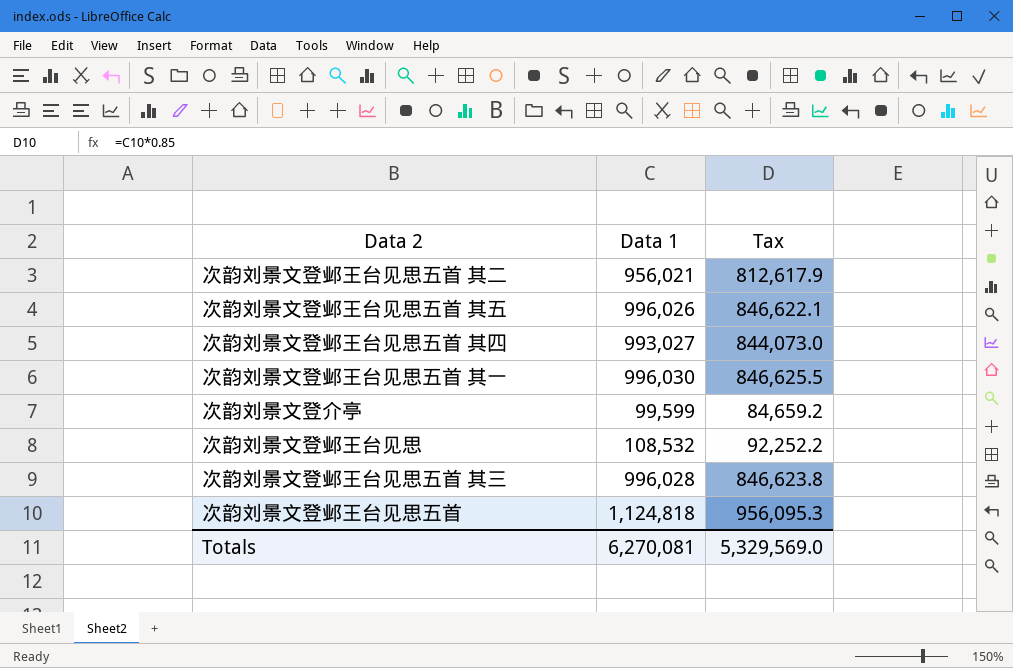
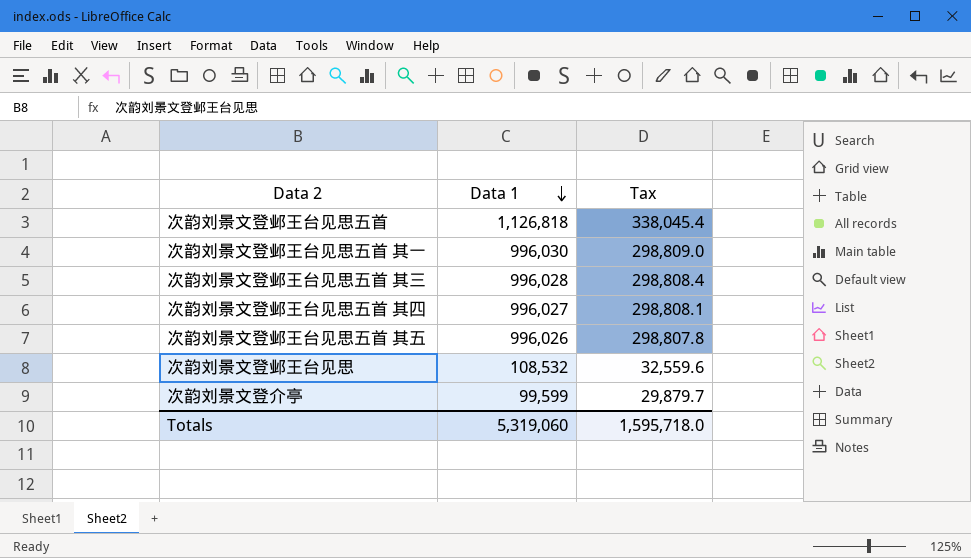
row order: none -> Data 1 descending
column Tax | formula: [Data 1] * 0.85 -> [Data 1] * 0.3
row 次韵刘景文登邺王台见思五首 其二: 956,021 | 812,617.9 -> none
次韵刘景文登邺王台见思五首 | Data 1: 1,124,818 -> 1,126,818
次韵刘景文登邺王台见思五首 其四 | Data 1: 993,027 -> 996,027
Totals | Data 1: 6,270,081 -> 5,319,060
Totals | Tax: 5,329,569.0 -> 1,595,718.0

